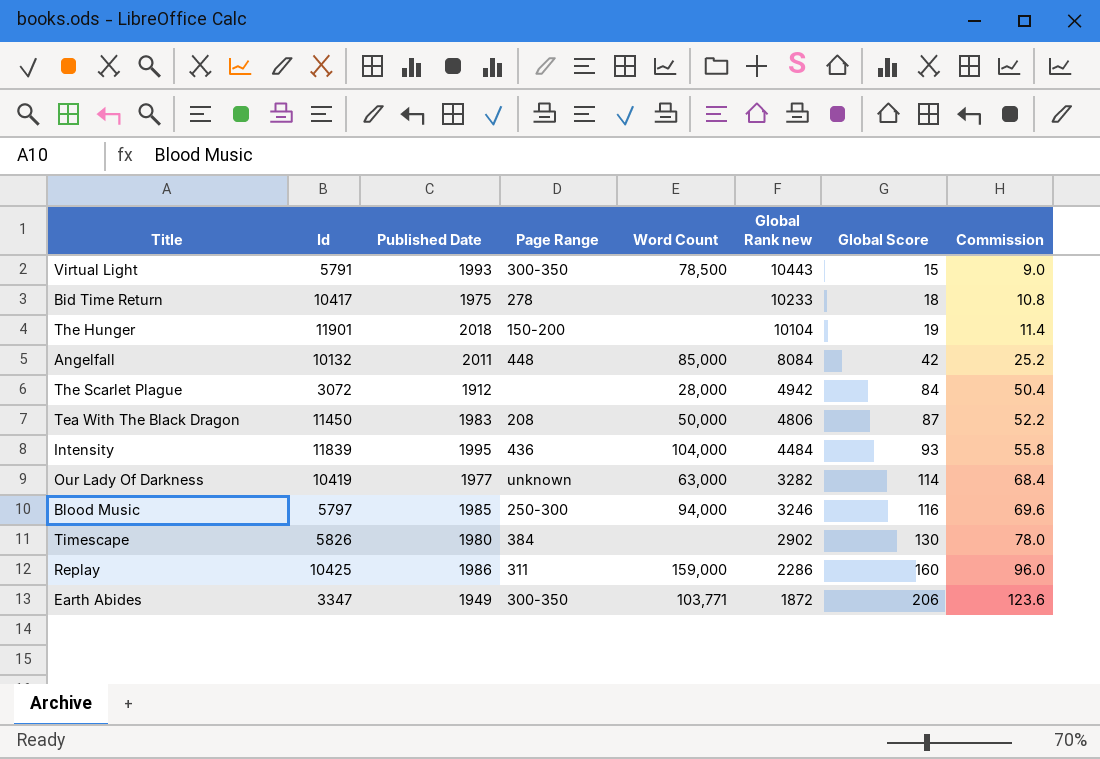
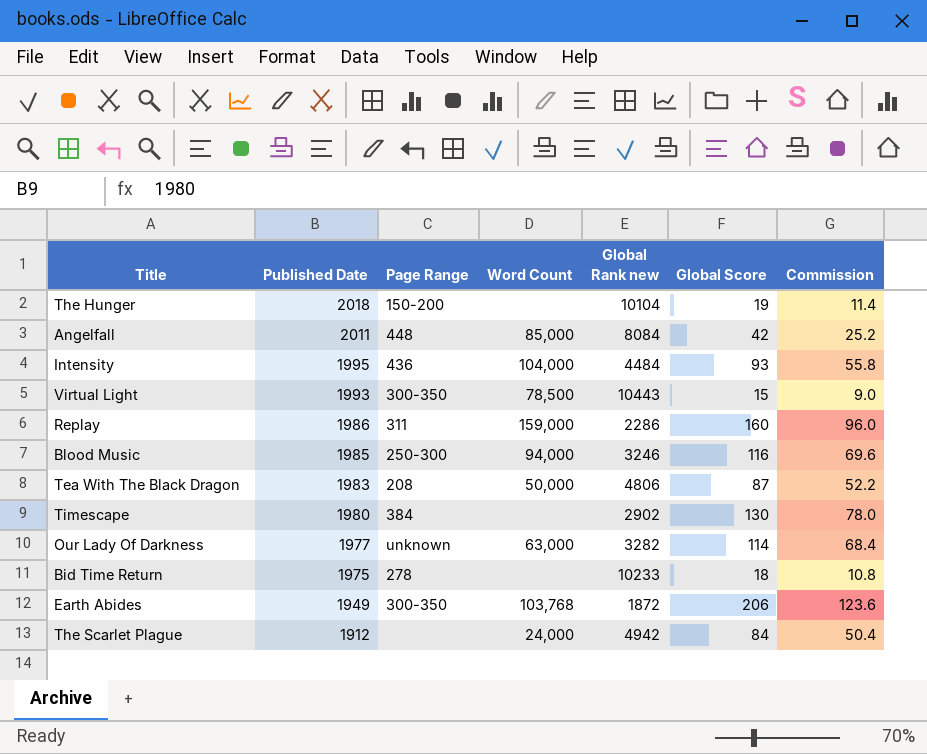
row order: Global Rank new descending -> Published Date descending
column Id | position: 2 -> none
Earth Abides | Word Count: 103,771 -> 103,768
The Scarlet Plague | Word Count: 28,000 -> 24,000

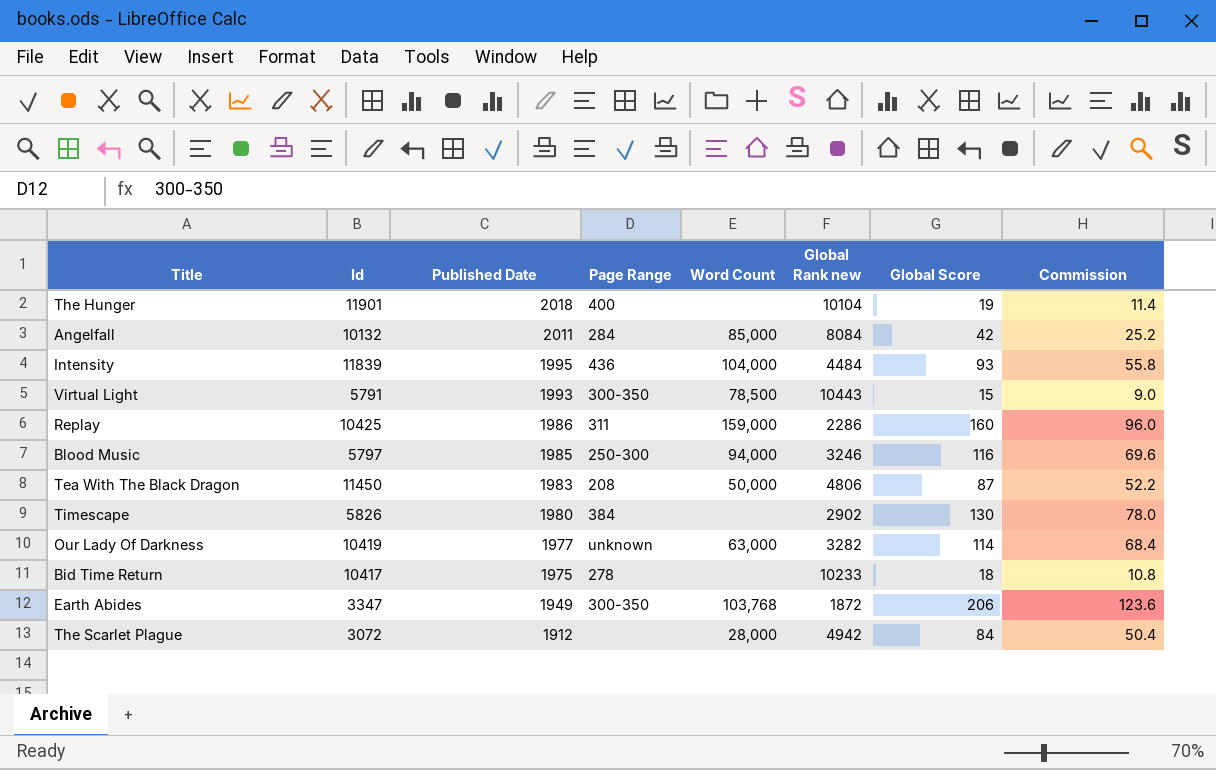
column Id | position: none -> 2
The Hunger | Page Range: 150-200 -> 400
Angelfall | Page Range: 448 -> 284
The Scarlet Plague | Word Count: 24,000 -> 28,000

